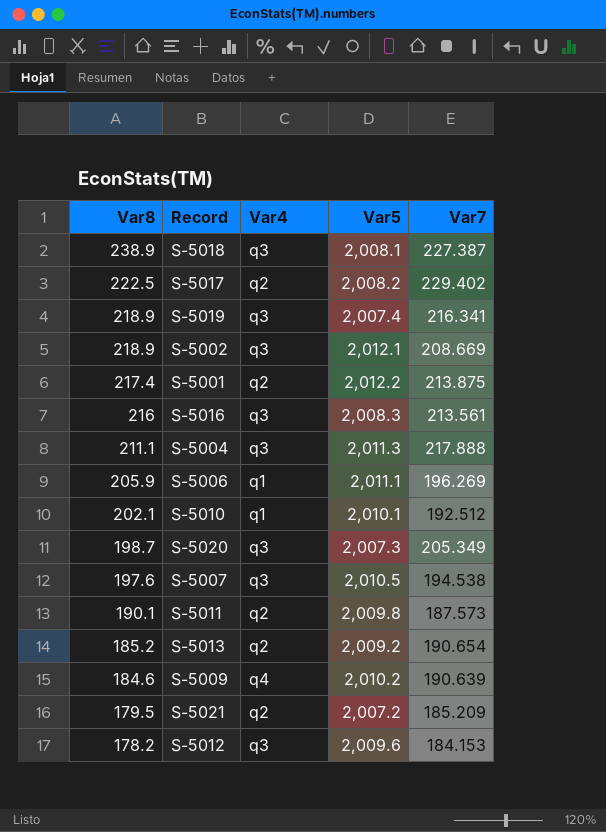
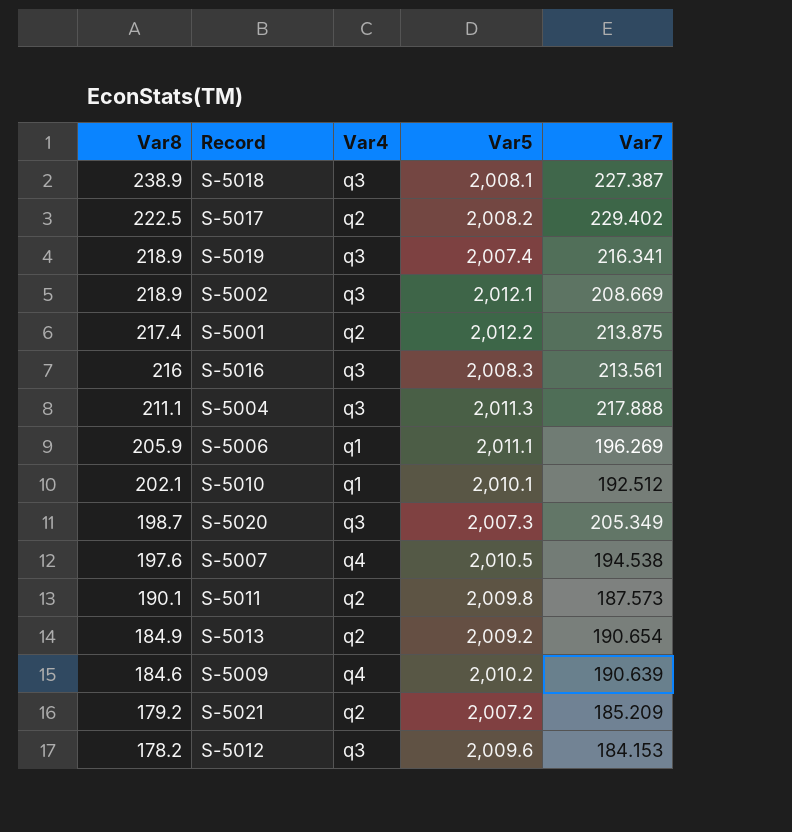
S-5007 | Var4: q3 -> q4
S-5013 | Var8: 185.2 -> 184.9
S-5021 | Var8: 179.5 -> 179.2

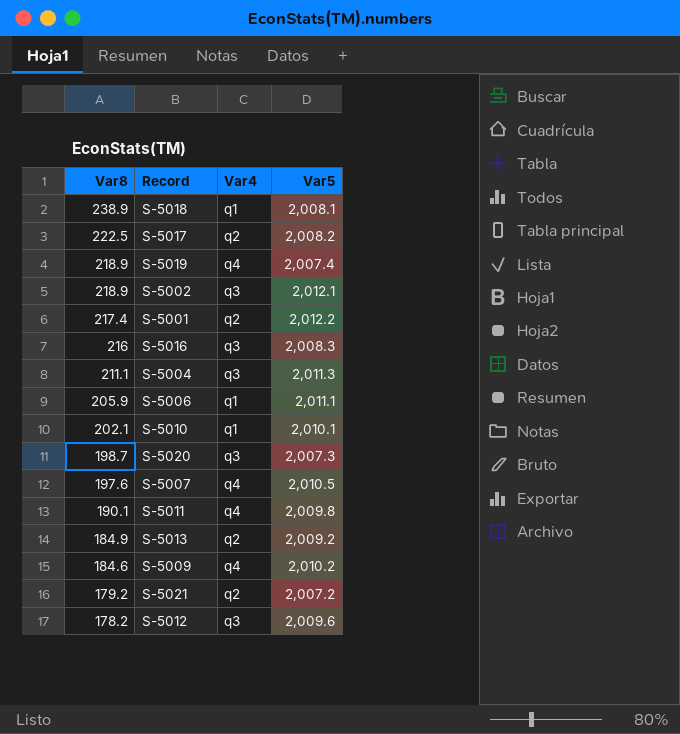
column Var7 | position: 5 -> none
S-5018 | Var4: q3 -> q1
S-5019 | Var4: q3 -> q4
S-5011 | Var4: q2 -> q4

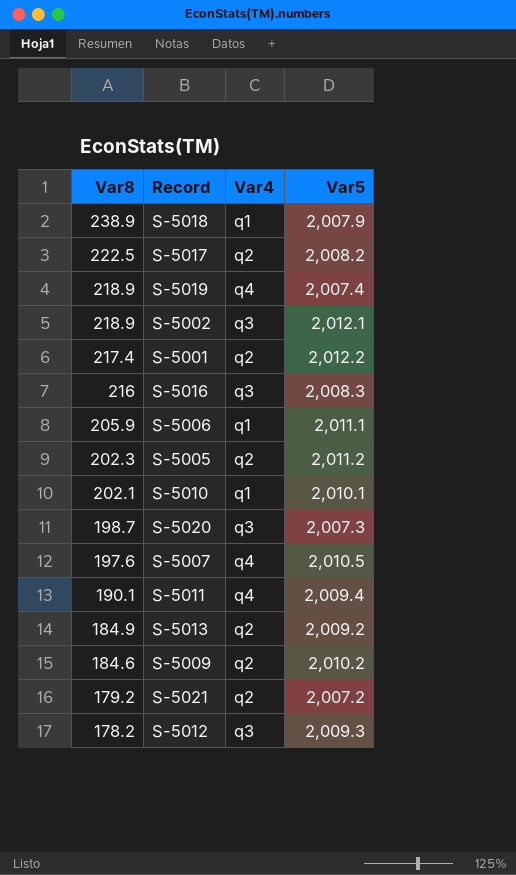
row S-5004: 211.1 | q3 | 2,011.3 -> none
S-5018 | Var5: 2,008.1 -> 2,007.9
row S-5005: none -> 202.3 | q2 | 2,011.2
S-5011 | Var5: 2,009.8 -> 2,009.4
S-5009 | Var4: q4 -> q2
S-5012 | Var5: 2,009.6 -> 2,009.3

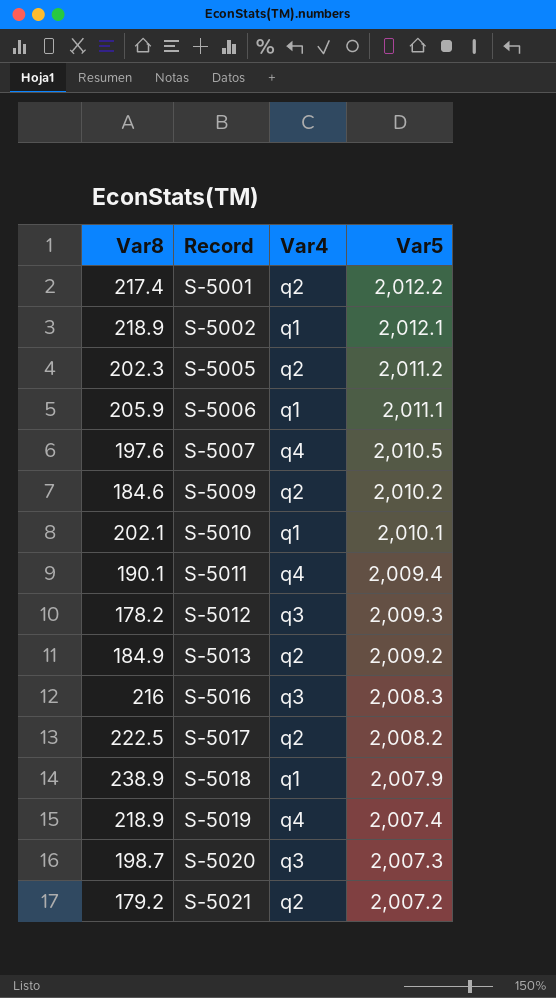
row order: Var8 descending -> Record ascending
S-5002 | Var4: q3 -> q1

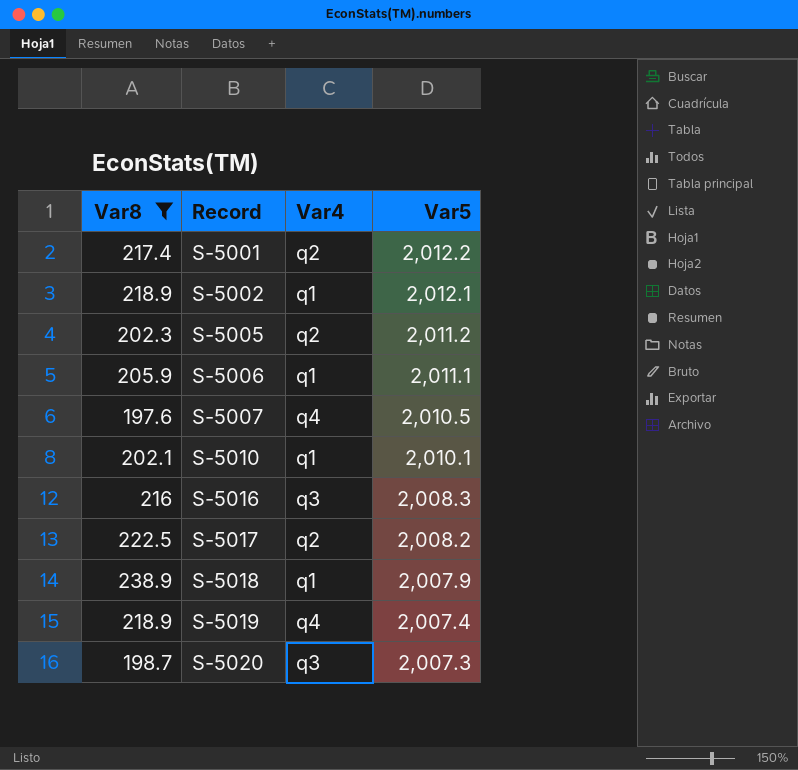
filter: none -> Var8 >= 197.6

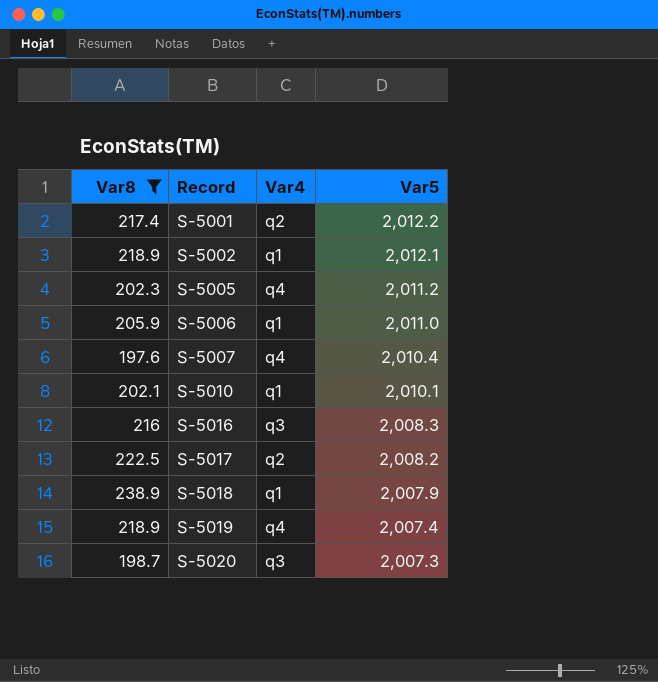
S-5005 | Var4: q2 -> q4
S-5006 | Var5: 2,011.1 -> 2,011.0
S-5007 | Var5: 2,010.5 -> 2,010.4

